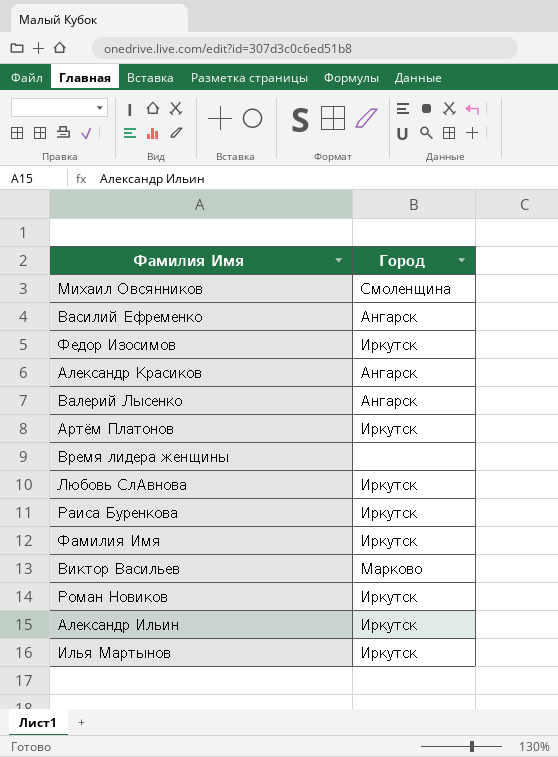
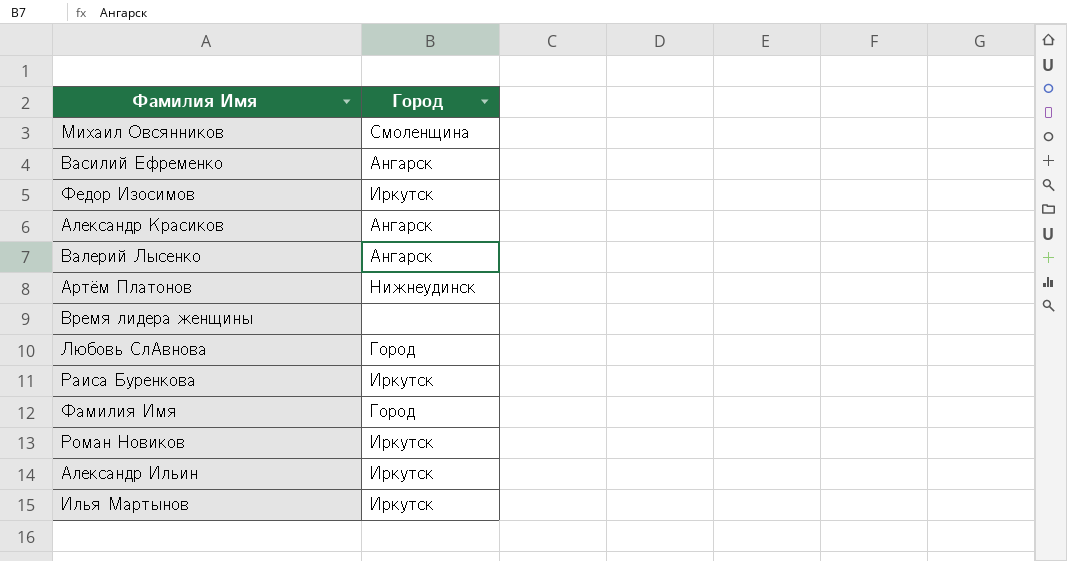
row Виктор Васильев: Марково -> none
Артём Платонов | Город: Иркутск -> Нижнеудинск
Любовь СлАвнова | Город: Иркутск -> Город
Фамилия Имя | Город: Иркутск -> Город

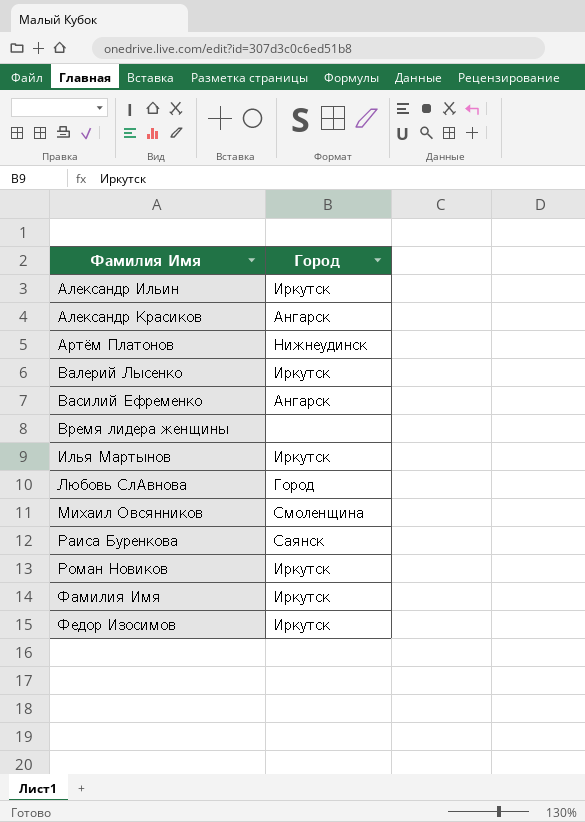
row order: none -> Фамилия Имя ascending
Валерий Лысенко | Город: Ангарск -> Иркутск
Раиса Буренкова | Город: Иркутск -> Саянск
Фамилия Имя | Город: Город -> Иркутск

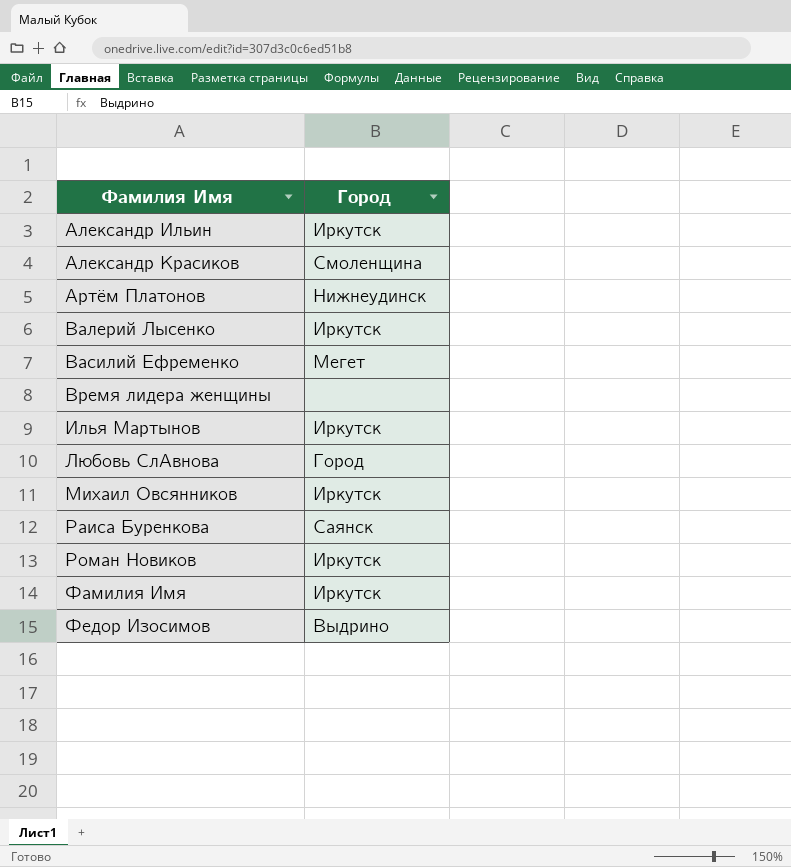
Александр Красиков | Город: Ангарск -> Смоленщина
Василий Ефременко | Город: Ангарск -> Мегет
Михаил Овсянников | Город: Смоленщина -> Иркутск
Федор Изосимов | Город: Иркутск -> Выдрино

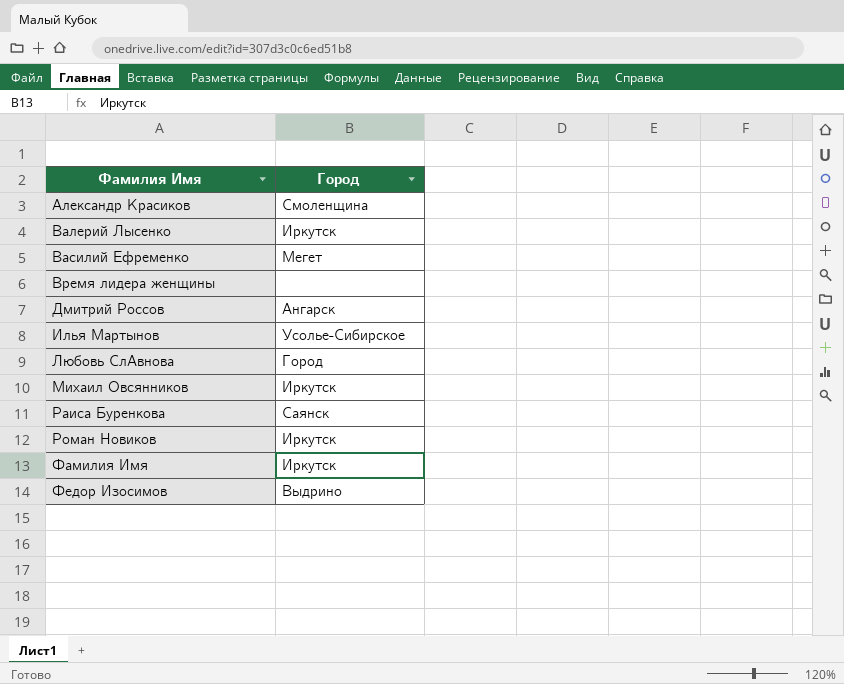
row Александр Ильин: Иркутск -> none
row Артём Платонов: Нижнеудинск -> none
row Дмитрий Россов: none -> Ангарск
Илья Мартынов | Город: Иркутск -> Усолье-Сибирское

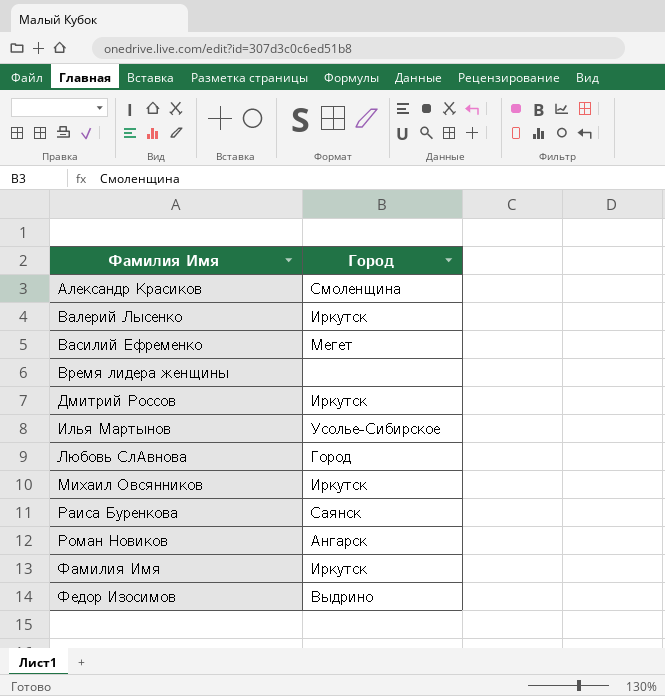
Дмитрий Россов | Город: Ангарск -> Иркутск
Роман Новиков | Город: Иркутск -> Ангарск

